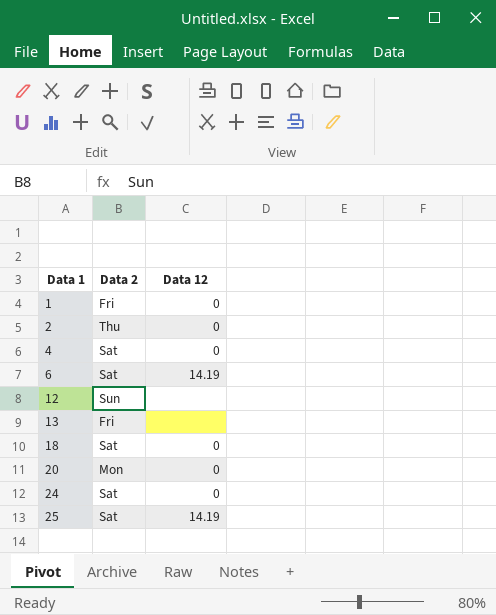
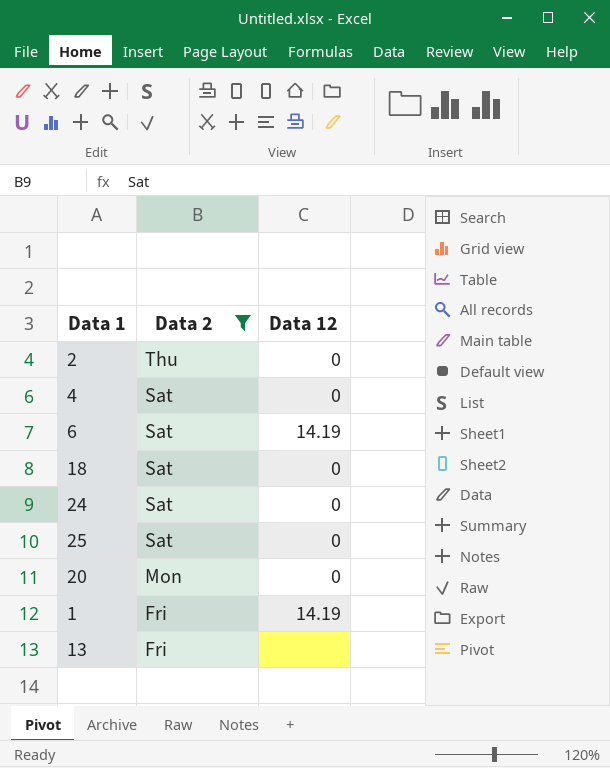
filter: none -> Data 2 != Sun
row order: Data 1 ascending -> Data 2 descending
25 | Data 12: 14.19 -> 0
1 | Data 12: 0 -> 14.19

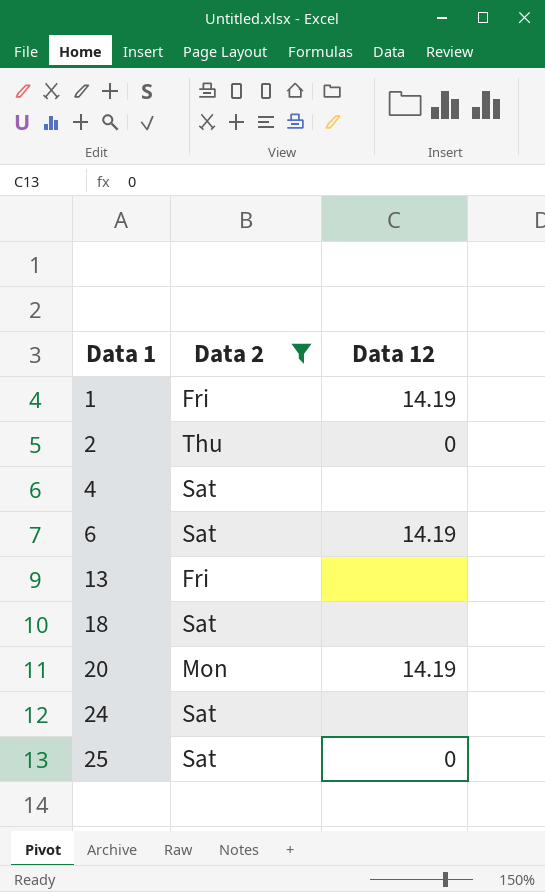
row order: Data 2 descending -> Data 1 ascending
4 | Data 12: 0 -> none
18 | Data 12: 0 -> none
20 | Data 12: 0 -> 14.19
24 | Data 12: 0 -> none

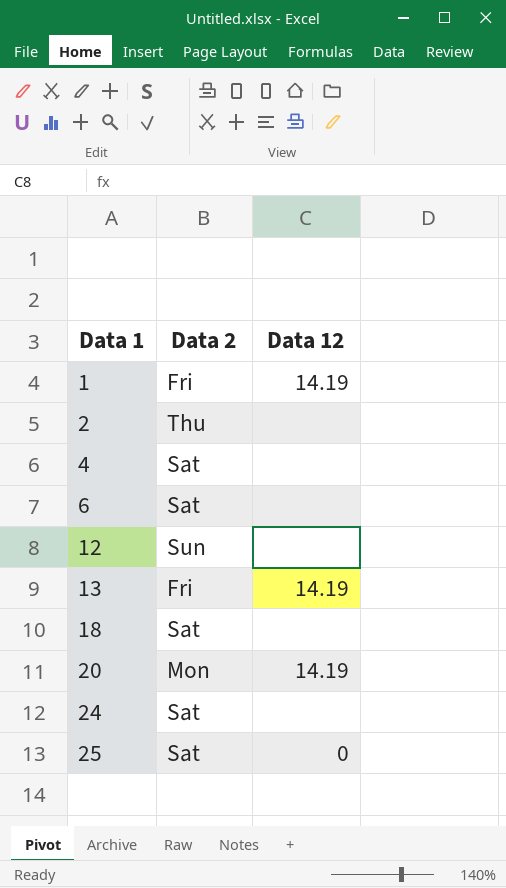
filter: Data 2 != Sun -> none
2 | Data 12: 0 -> none
6 | Data 12: 14.19 -> none
13 | Data 12: none -> 14.19

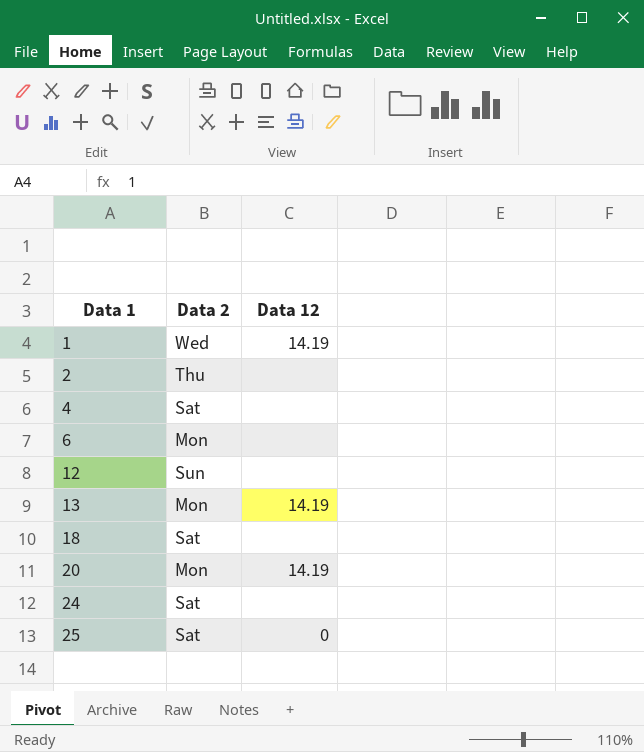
1 | Data 2: Fri -> Wed
6 | Data 2: Sat -> Mon
13 | Data 2: Fri -> Mon

